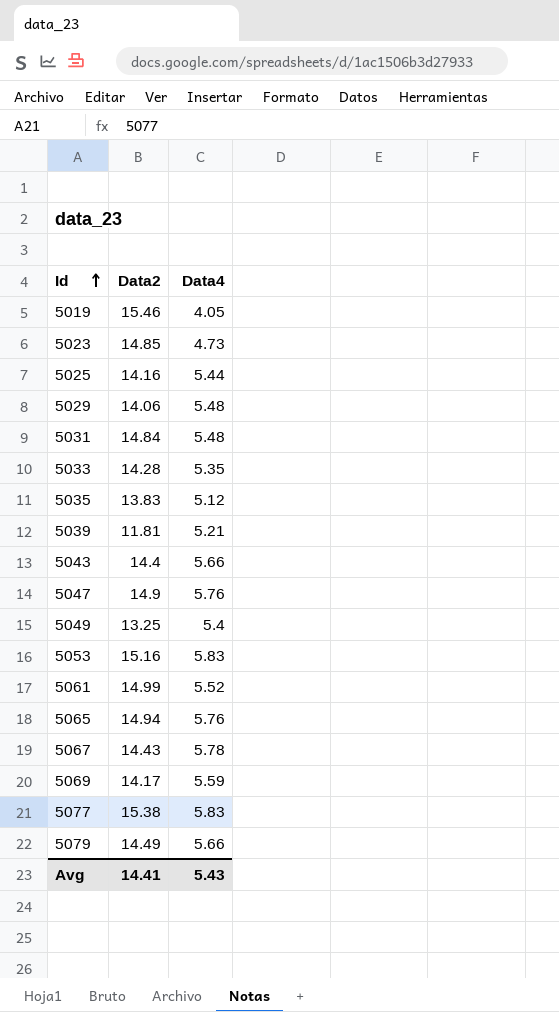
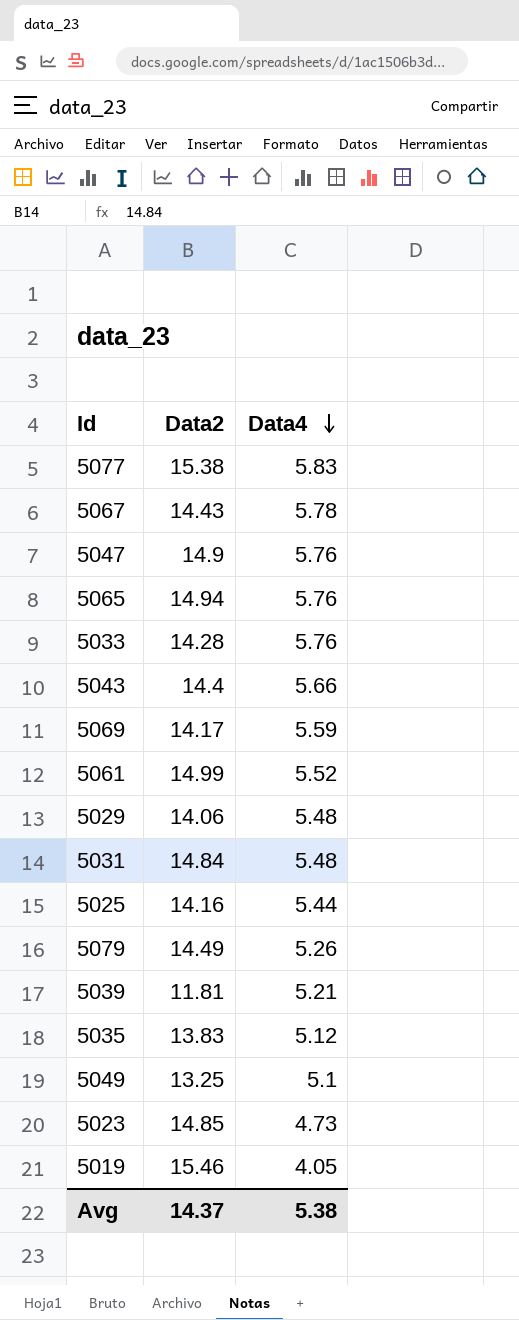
row order: Id ascending -> Data4 descending
row 5053: 15.16 | 5.83 -> none
5033 | Data4: 5.35 -> 5.76
5079 | Data4: 5.66 -> 5.26
5049 | Data4: 5.4 -> 5.1
Avg | Data2: 14.41 -> 14.37
Avg | Data4: 5.43 -> 5.38

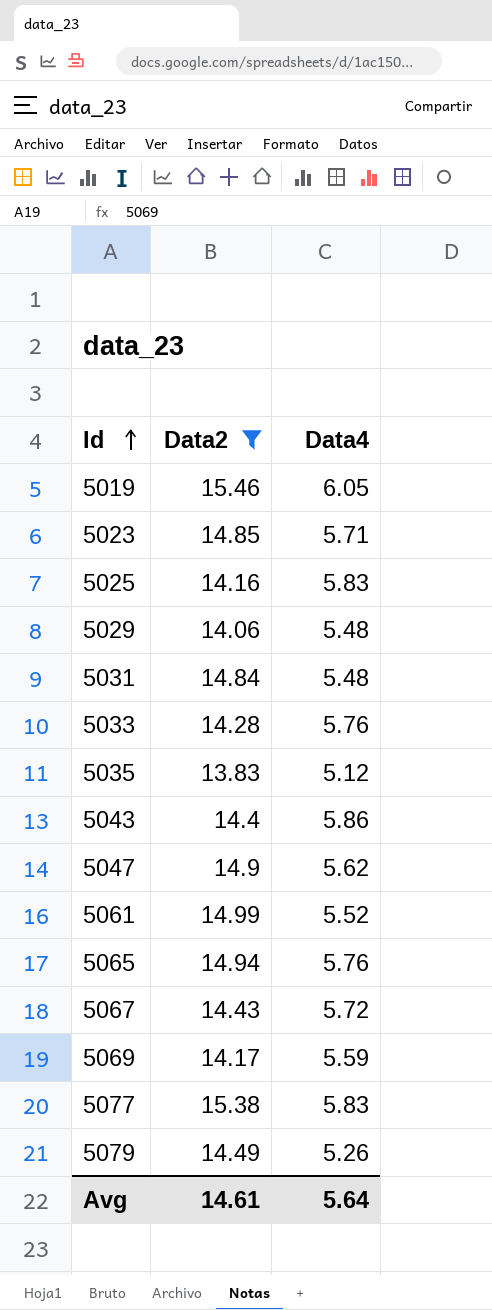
filter: none -> Data2 >= 13.83
row order: Data4 descending -> Id ascending
5019 | Data4: 4.05 -> 6.05
5023 | Data4: 4.73 -> 5.71
5025 | Data4: 5.44 -> 5.83
5043 | Data4: 5.66 -> 5.86
5047 | Data4: 5.76 -> 5.62
5067 | Data4: 5.78 -> 5.72
Avg | Data2: 14.37 -> 14.61
Avg | Data4: 5.38 -> 5.64

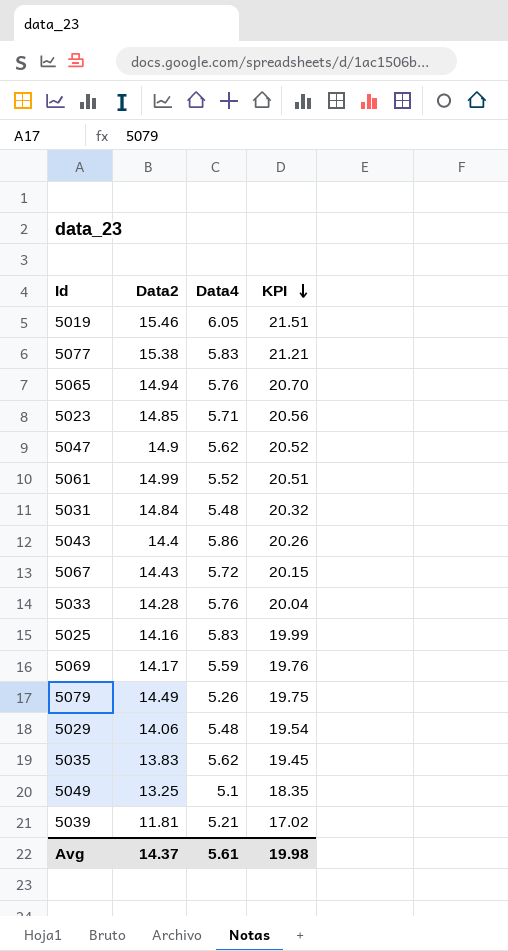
filter: Data2 >= 13.83 -> none
row order: Id ascending -> KPI descending
column KPI | formula: none -> [Data2] + [Data4]
5035 | Data4: 5.12 -> 5.62
Avg | Data2: 14.61 -> 14.37
Avg | Data4: 5.64 -> 5.61

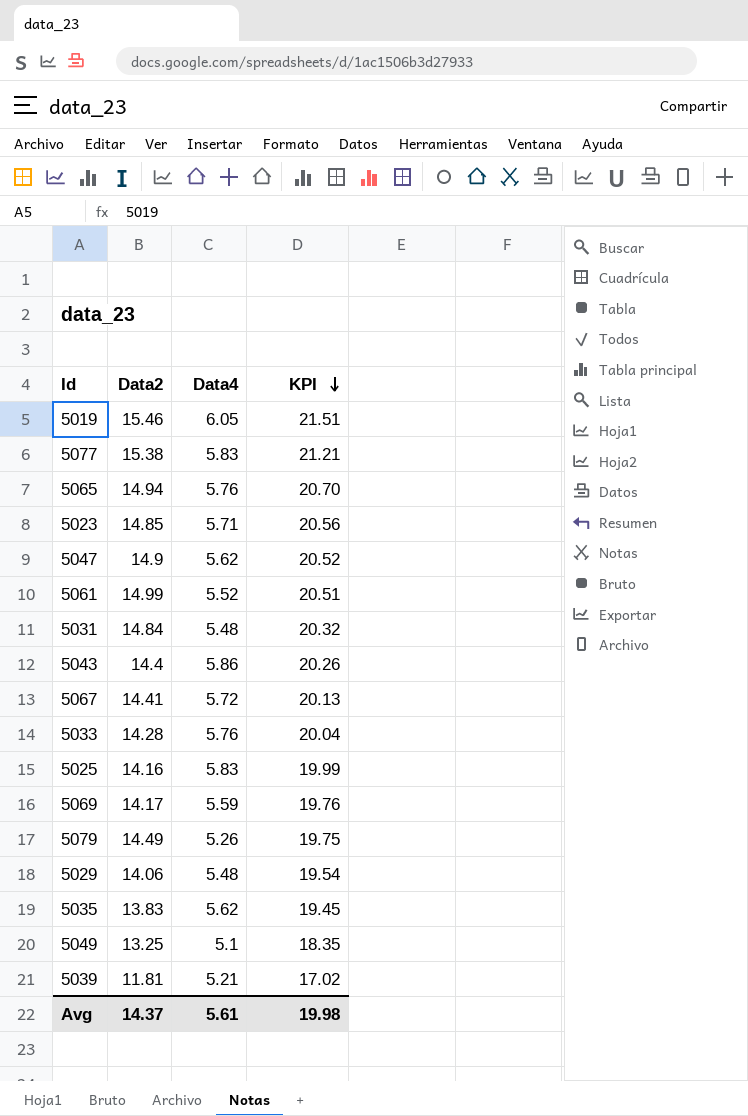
5067 | Data2: 14.43 -> 14.41
5067 | KPI: 20.15 -> 20.13

